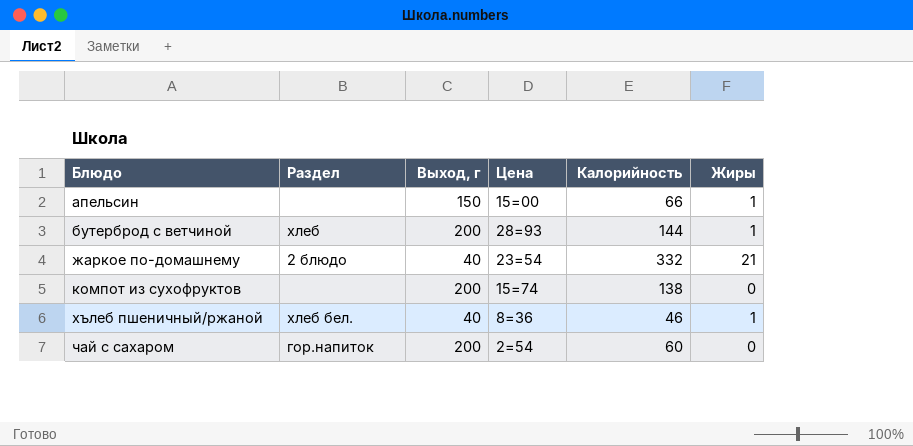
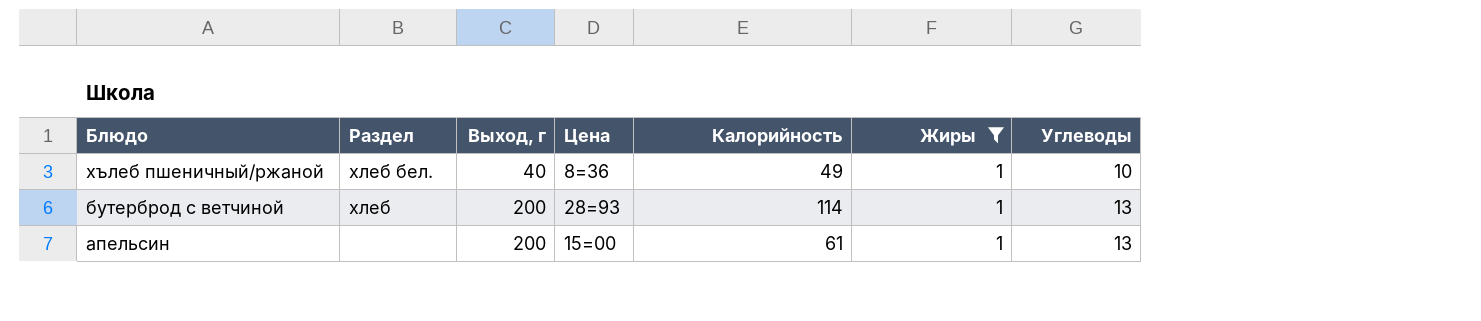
filter: none -> Жиры = 1
row order: Блюдо ascending -> Блюдо descending
column Углеводы | position: none -> 7
хълеб пшеничный/ржаной | Калорийность: 46 -> 49
бутерброд с ветчиной | Калорийность: 144 -> 114
апельсин | Выход, г: 150 -> 200
апельсин | Калорийность: 66 -> 61

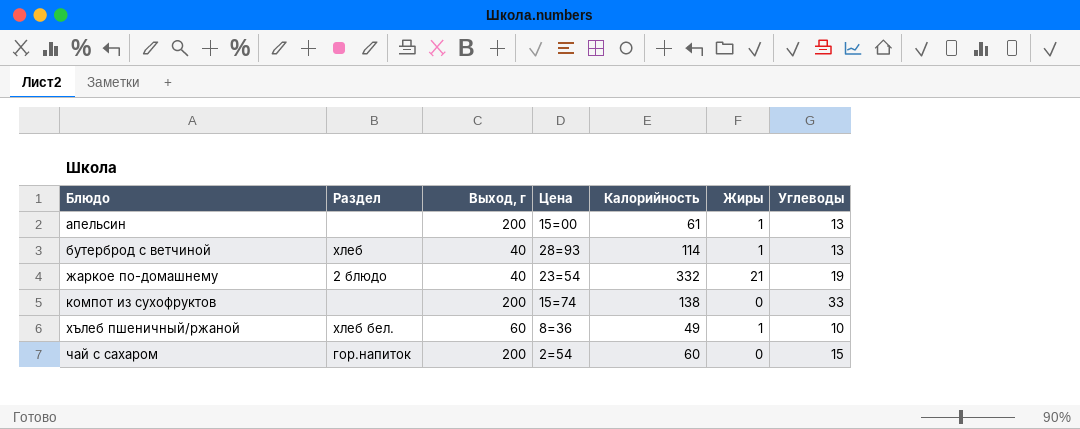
filter: Жиры = 1 -> none
row order: Блюдо descending -> Блюдо ascending
бутерброд с ветчиной | Выход, г: 200 -> 40
хълеб пшеничный/ржаной | Выход, г: 40 -> 60

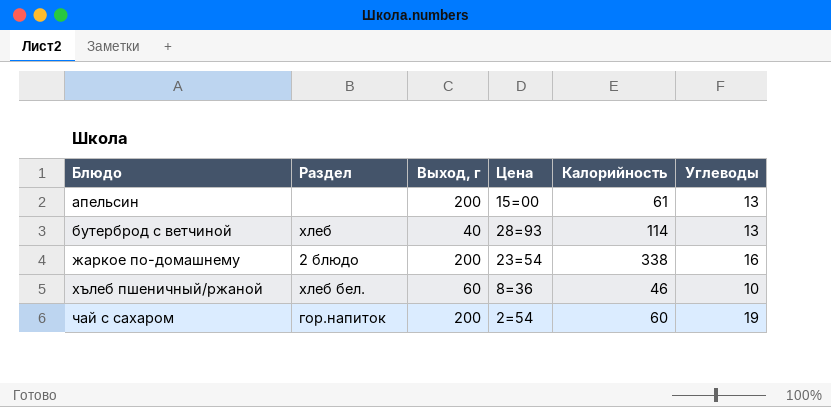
column Жиры | position: 6 -> none
row компот из сухофруктов: none | 200 | 15=74 | 138 | 0 | 33 -> none
жаркое по-домашнему | Выход, г: 40 -> 200
жаркое по-домашнему | Калорийность: 332 -> 338
жаркое по-домашнему | Углеводы: 19 -> 16
хълеб пшеничный/ржаной | Калорийность: 49 -> 46
чай с сахаром | Углеводы: 15 -> 19

